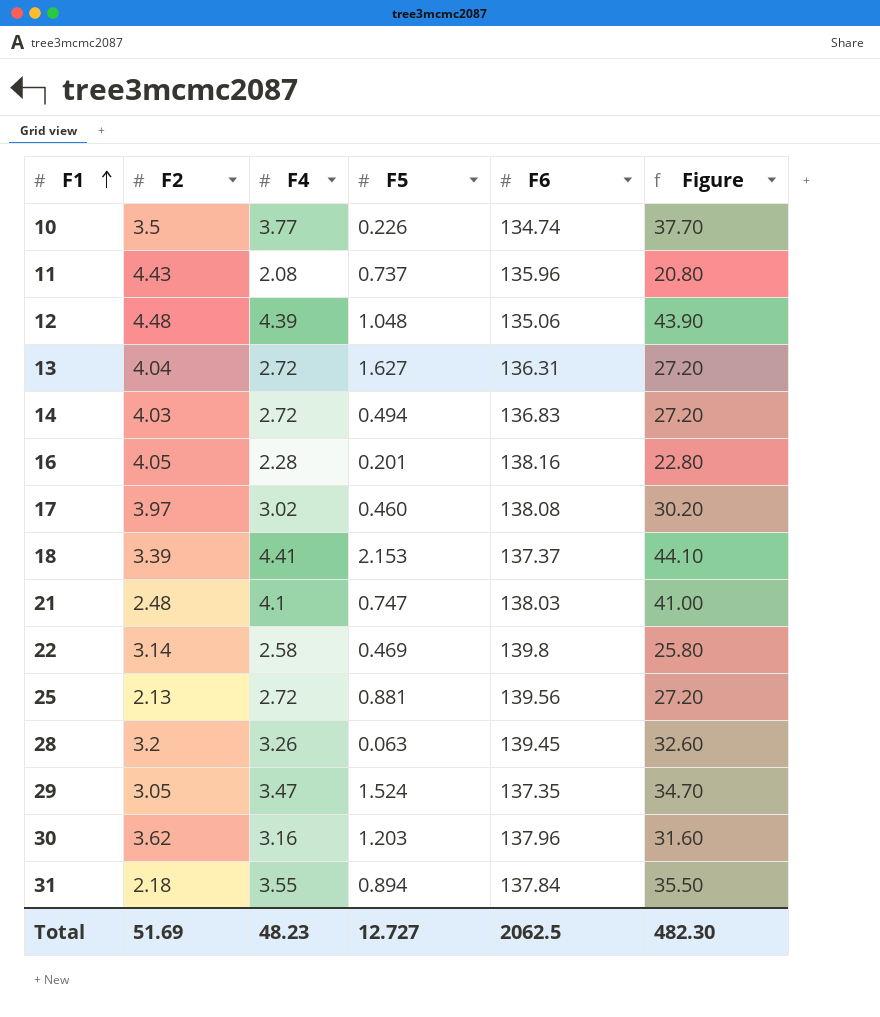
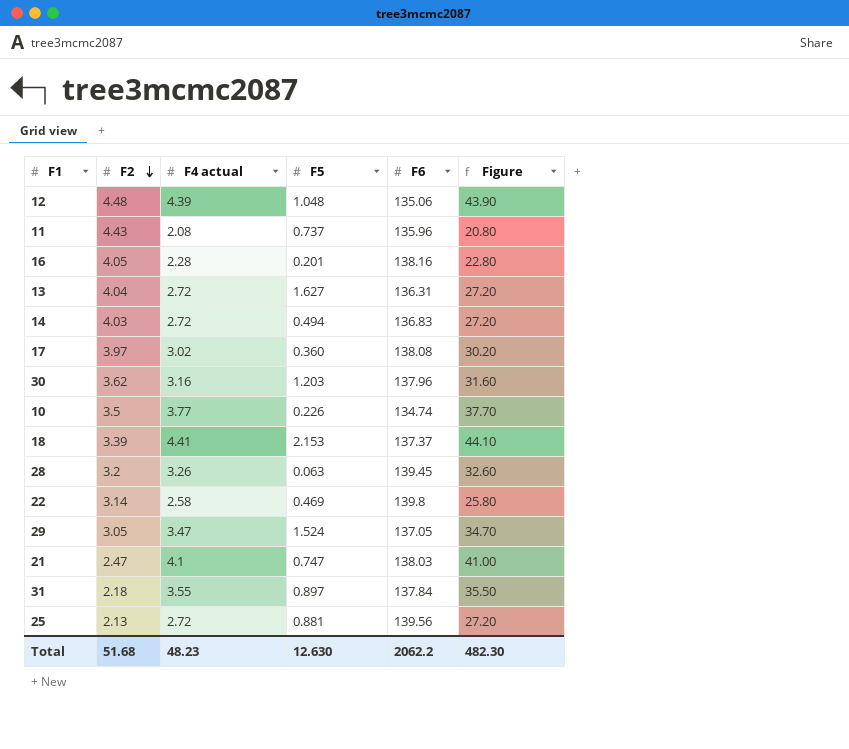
row order: F1 ascending -> F2 descending
column name: F4 -> F4 actual
17 | F5: 0.460 -> 0.360
29 | F6: 137.35 -> 137.05
21 | F2: 2.48 -> 2.47
31 | F5: 0.894 -> 0.897
Total | F2: 51.69 -> 51.68
Total | F5: 12.727 -> 12.630
Total | F6: 2062.5 -> 2062.2

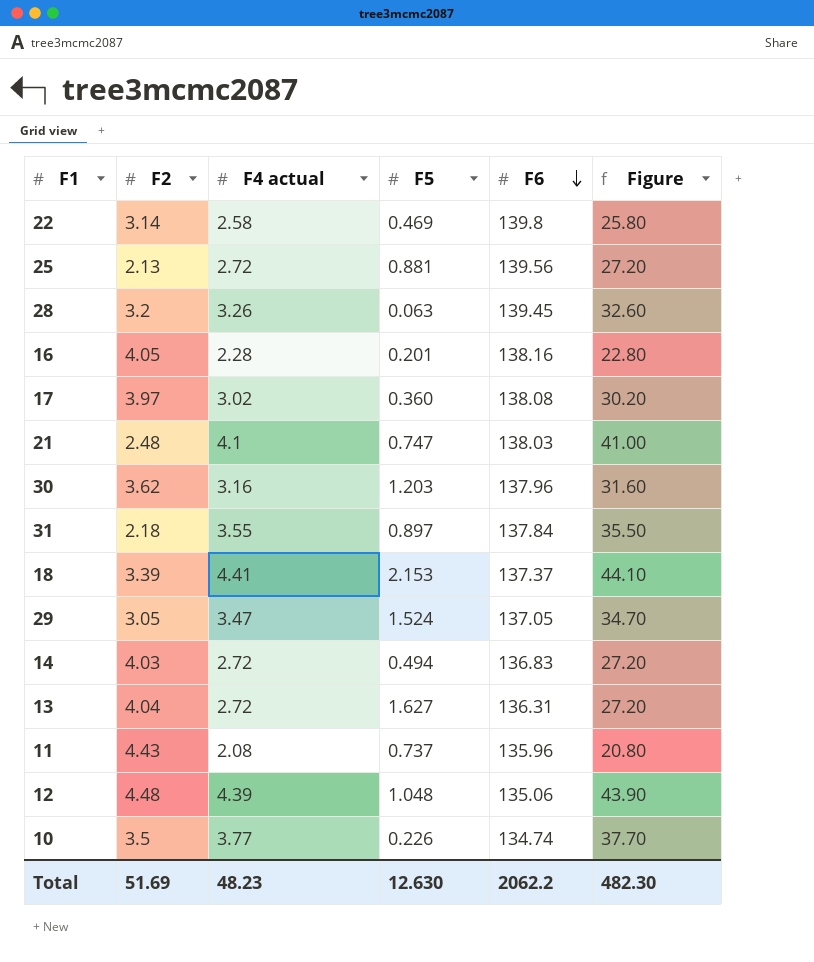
row order: F2 descending -> F6 descending
21 | F2: 2.47 -> 2.48
Total | F2: 51.68 -> 51.69

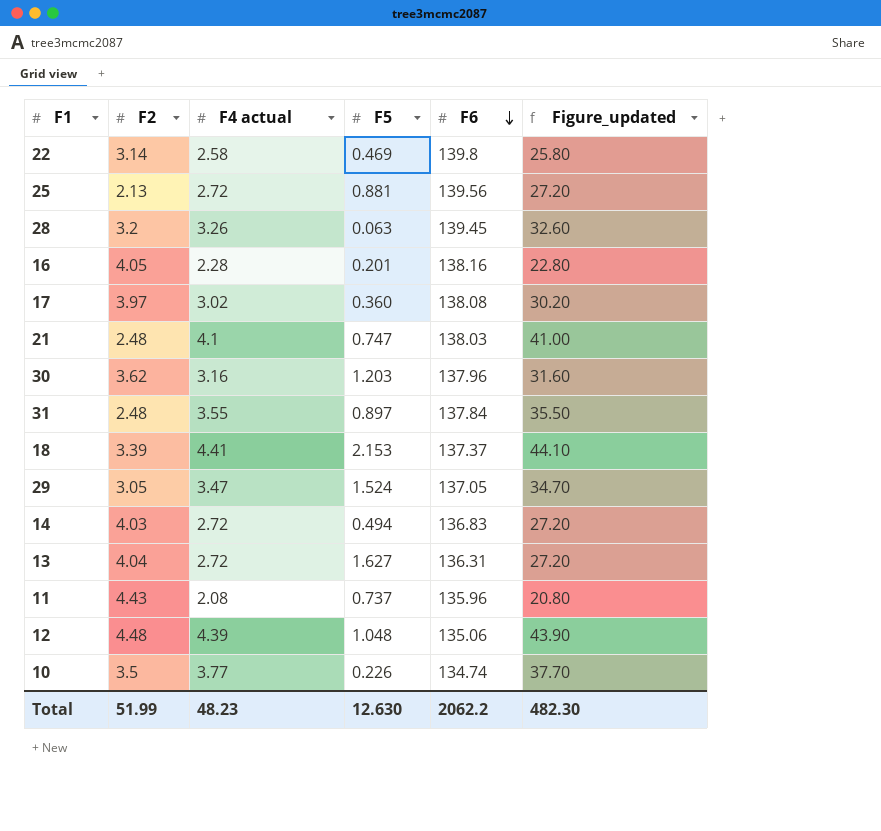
column name: Figure -> Figure_updated
31 | F2: 2.18 -> 2.48
Total | F2: 51.69 -> 51.99

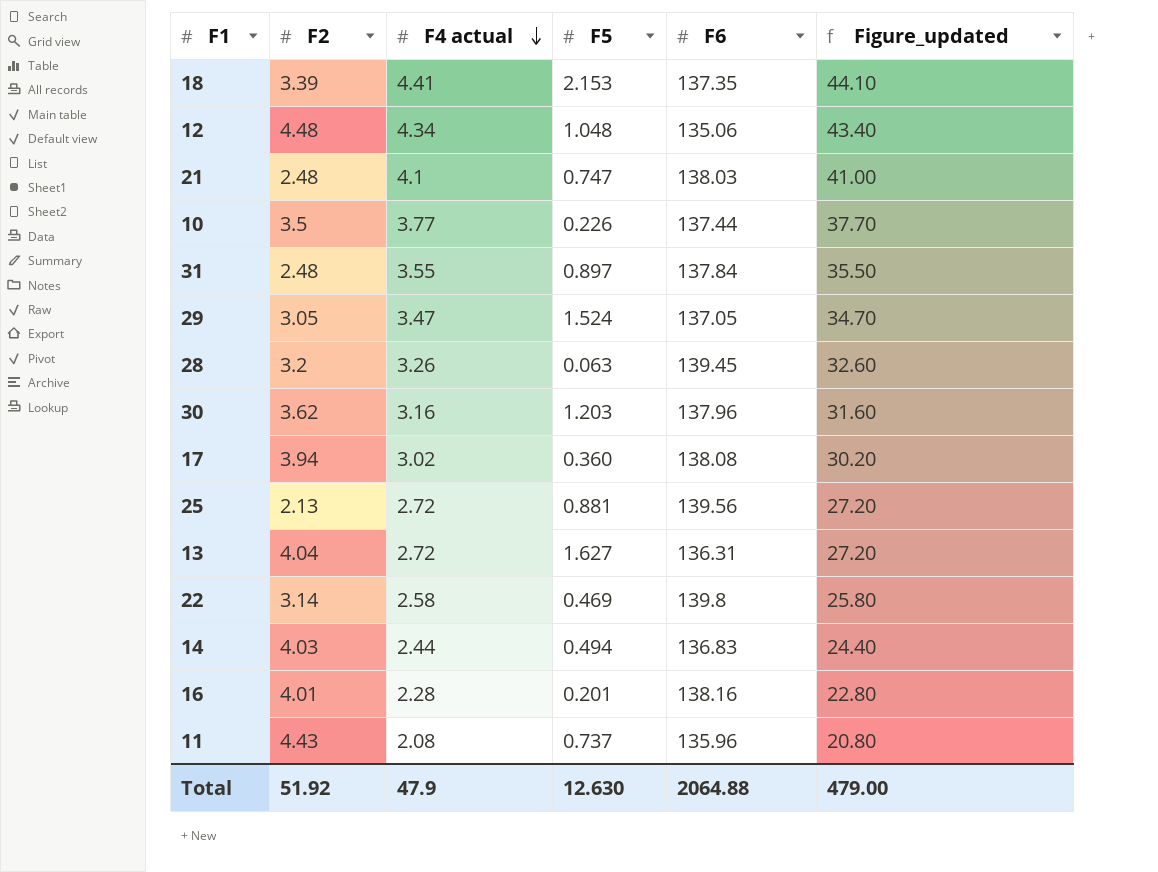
row order: F6 descending -> F4 actual descending
18 | F6: 137.37 -> 137.35
12 | F4 actual: 4.39 -> 4.34
12 | Figure_updated: 43.90 -> 43.40
10 | F6: 134.74 -> 137.44
17 | F2: 3.97 -> 3.94
14 | F4 actual: 2.72 -> 2.44
14 | Figure_updated: 27.20 -> 24.40
16 | F2: 4.05 -> 4.01
Total | F2: 51.99 -> 51.92
Total | F4 actual: 48.23 -> 47.9
Total | F6: 2062.2 -> 2064.88
Total | Figure_updated: 482.30 -> 479.00

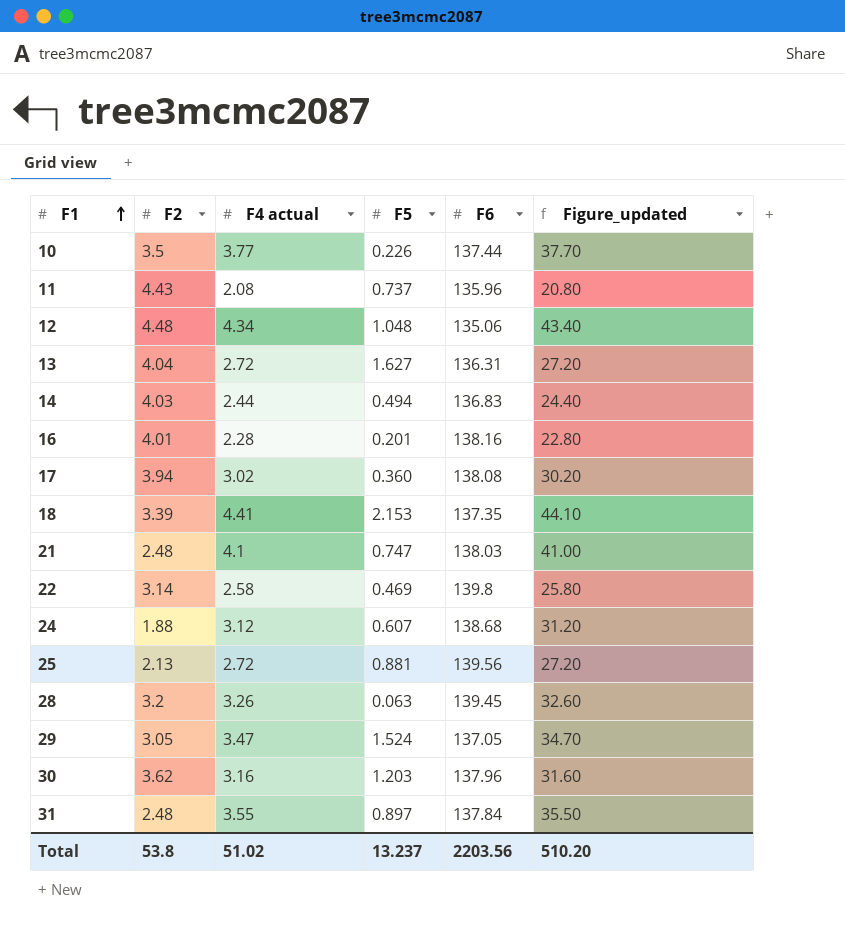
row order: F4 actual descending -> F1 ascending
row 24: none -> 1.88 | 3.12 | 0.607 | 138.68 | 31.20
Total | F2: 51.92 -> 53.8
Total | F4 actual: 47.9 -> 51.02
Total | F5: 12.630 -> 13.237
Total | F6: 2064.88 -> 2203.56
Total | Figure_updated: 479.00 -> 510.20

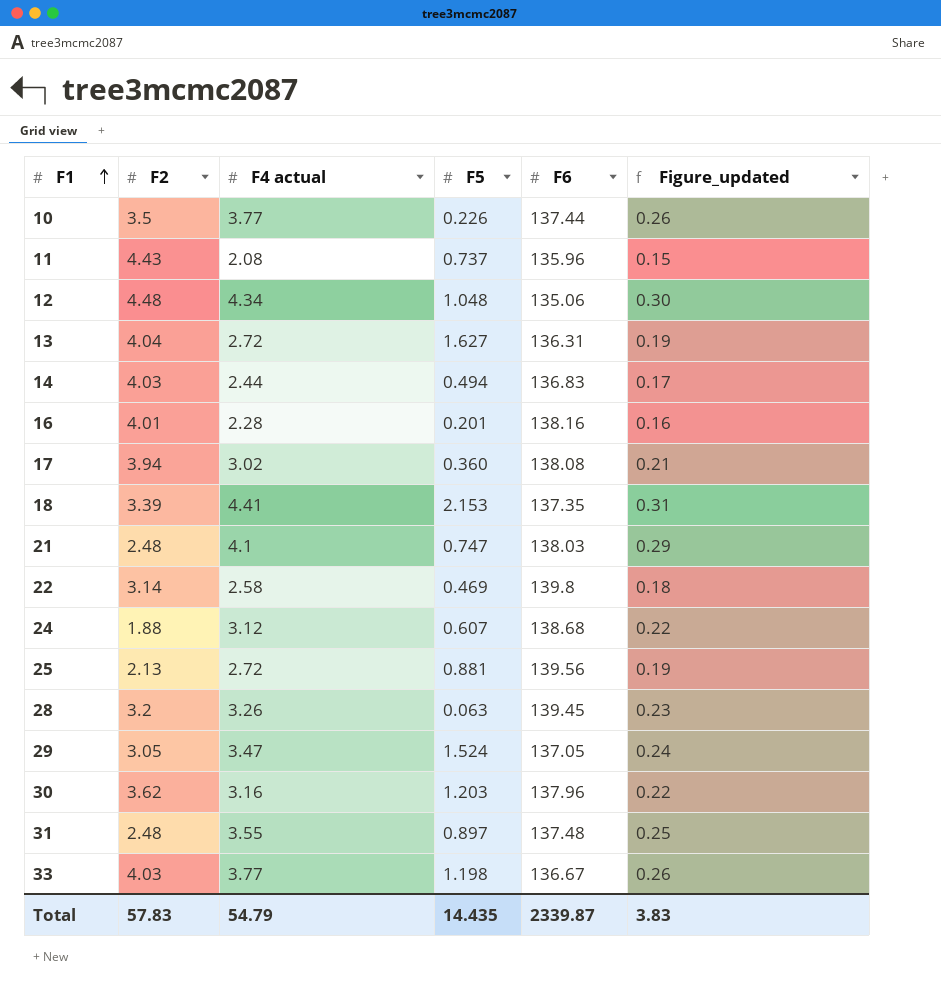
column Figure_updated | formula: [F4 actual] * 10 -> [F4 actual] * 0.07
31 | F6: 137.84 -> 137.48
row 33: none -> 4.03 | 3.77 | 1.198 | 136.67 | 0.26
Total | F2: 53.8 -> 57.83
Total | F4 actual: 51.02 -> 54.79
Total | F5: 13.237 -> 14.435
Total | F6: 2203.56 -> 2339.87
Total | Figure_updated: 510.20 -> 3.83

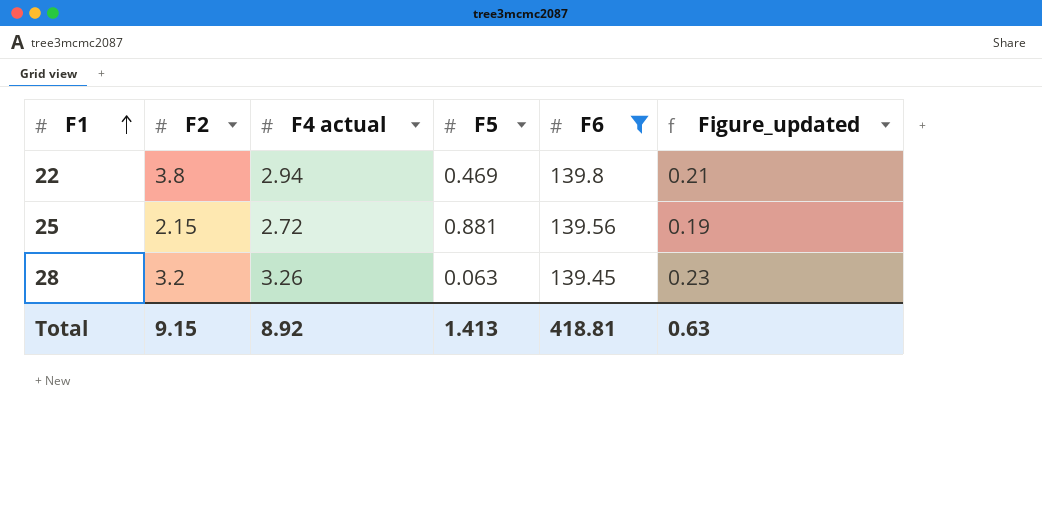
filter: none -> F6 >= 139.45
22 | F2: 3.14 -> 3.8
22 | F4 actual: 2.58 -> 2.94
22 | Figure_updated: 0.18 -> 0.21
25 | F2: 2.13 -> 2.15
Total | F2: 57.83 -> 9.15
Total | F4 actual: 54.79 -> 8.92
Total | F5: 14.435 -> 1.413
Total | F6: 2339.87 -> 418.81
Total | Figure_updated: 3.83 -> 0.63

